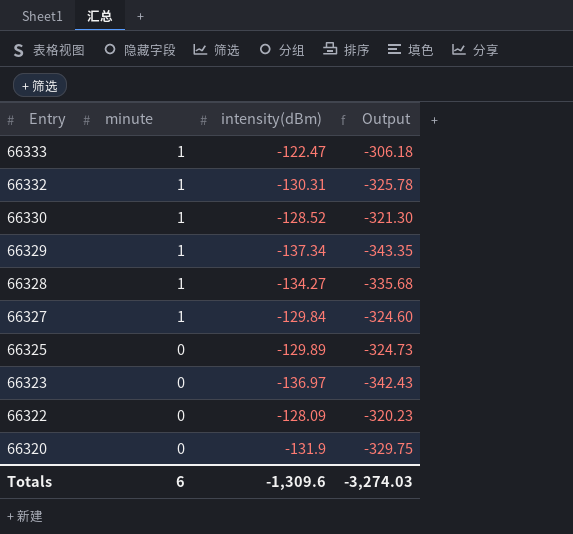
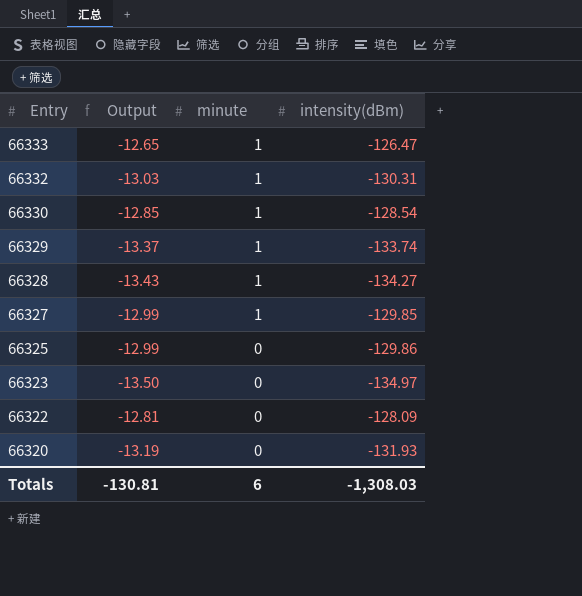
column Output | formula: [intensity(dBm)] * 2.5 -> [intensity(dBm)] * 0.1
column Output | position: 4 -> 2
66333 | intensity(dBm): -122.47 -> -126.47
66330 | intensity(dBm): -128.52 -> -128.54
66329 | intensity(dBm): -137.34 -> -133.74
66327 | intensity(dBm): -129.84 -> -129.85
66325 | intensity(dBm): -129.89 -> -129.86
66323 | intensity(dBm): -136.97 -> -134.97
66320 | intensity(dBm): -131.9 -> -131.93
Totals | Output: -3,274.03 -> -130.81
Totals | intensity(dBm): -1,309.6 -> -1,308.03

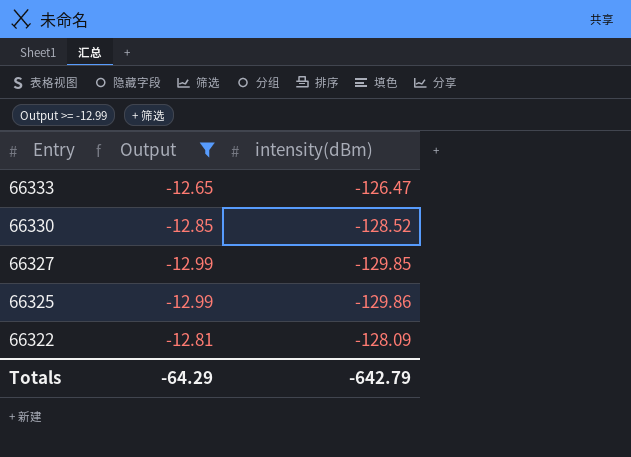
filter: none -> Output >= -12.99
column minute | position: 3 -> none
66330 | intensity(dBm): -128.54 -> -128.52
Totals | Output: -130.81 -> -64.29
Totals | intensity(dBm): -1,308.03 -> -642.79

